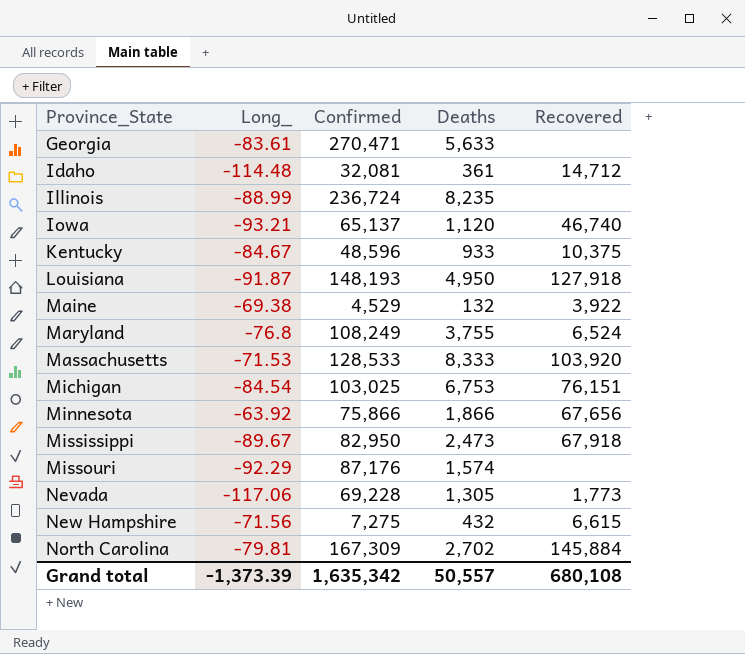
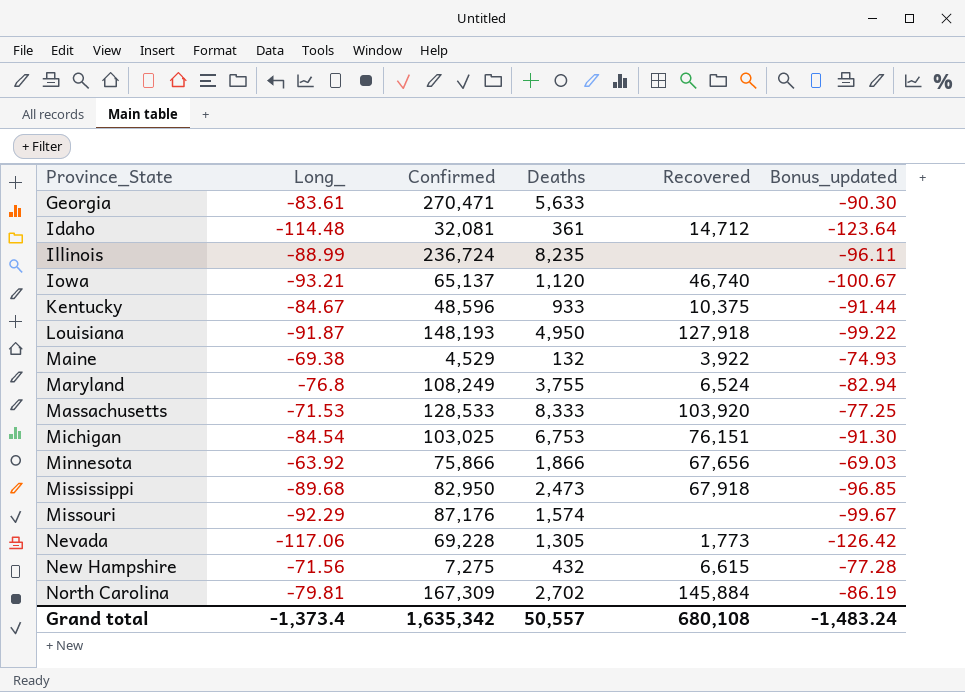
column Bonus_updated | formula: none -> [Long_] * 1.08
Mississippi | Long_: -89.67 -> -89.68
Grand total | Long_: -1,373.39 -> -1,373.4

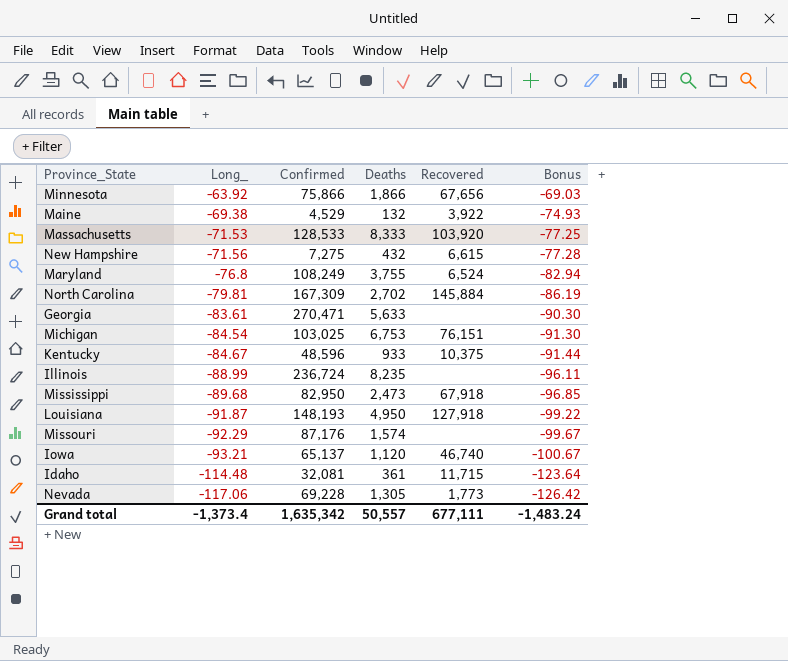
row order: Province_State ascending -> Long_ descending
column name: Bonus_updated -> Bonus
Idaho | Recovered: 14,712 -> 11,715
Grand total | Recovered: 680,108 -> 677,111

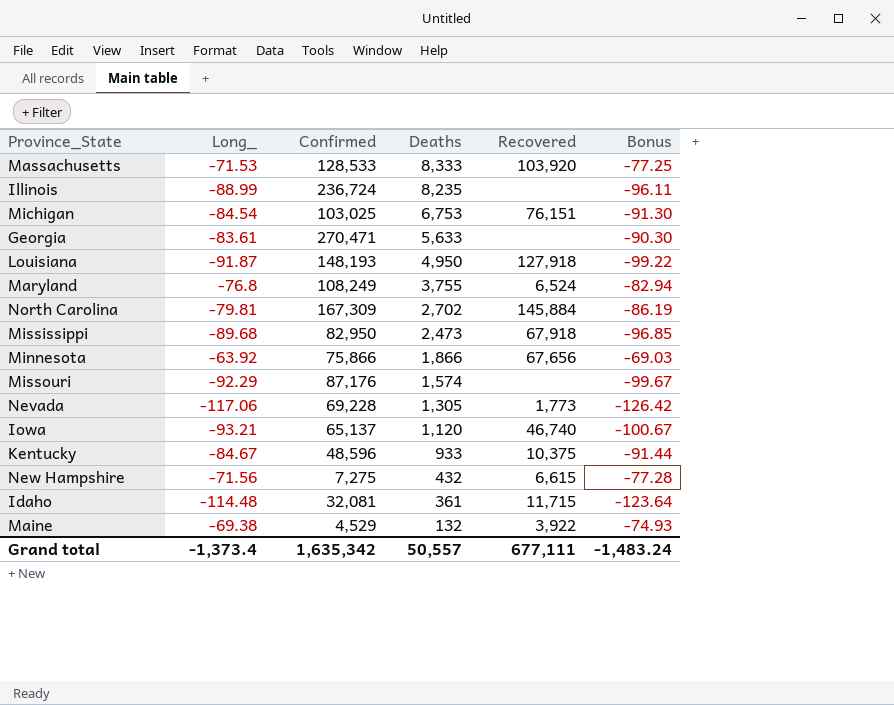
row order: Long_ descending -> Deaths descending

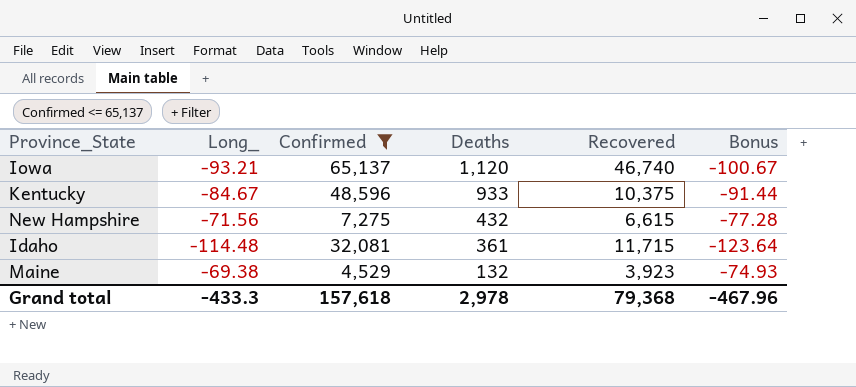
filter: none -> Confirmed <= 65,137
Maine | Recovered: 3,922 -> 3,923
Grand total | Long_: -1,373.4 -> -433.3
Grand total | Confirmed: 1,635,342 -> 157,618
Grand total | Deaths: 50,557 -> 2,978
Grand total | Recovered: 677,111 -> 79,368
Grand total | Bonus: -1,483.24 -> -467.96

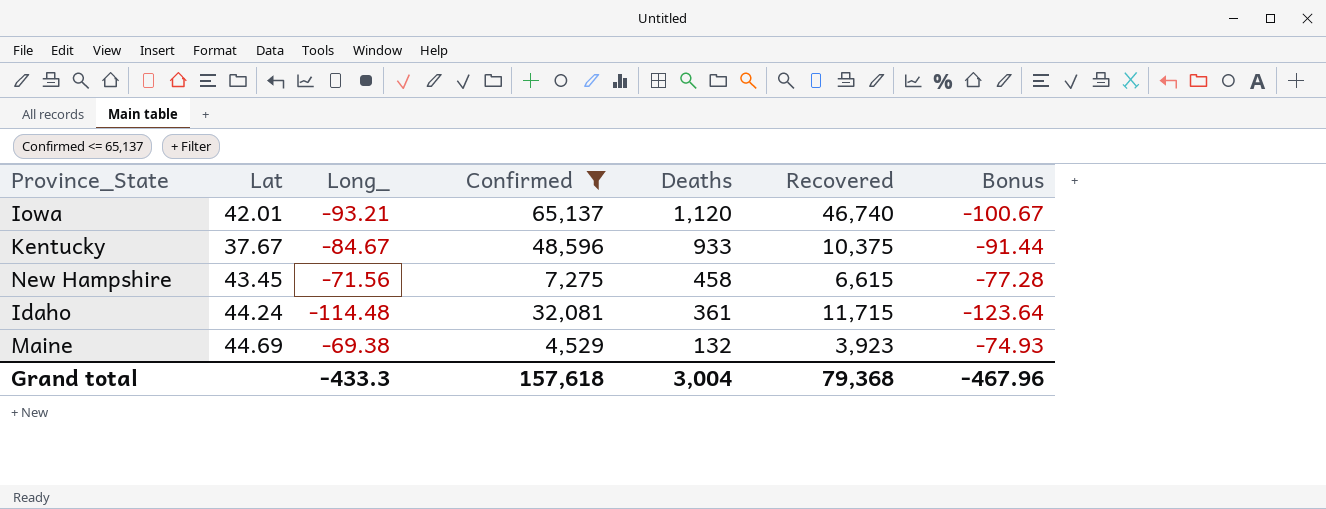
column Lat | position: none -> 2
New Hampshire | Deaths: 432 -> 458
Grand total | Deaths: 2,978 -> 3,004

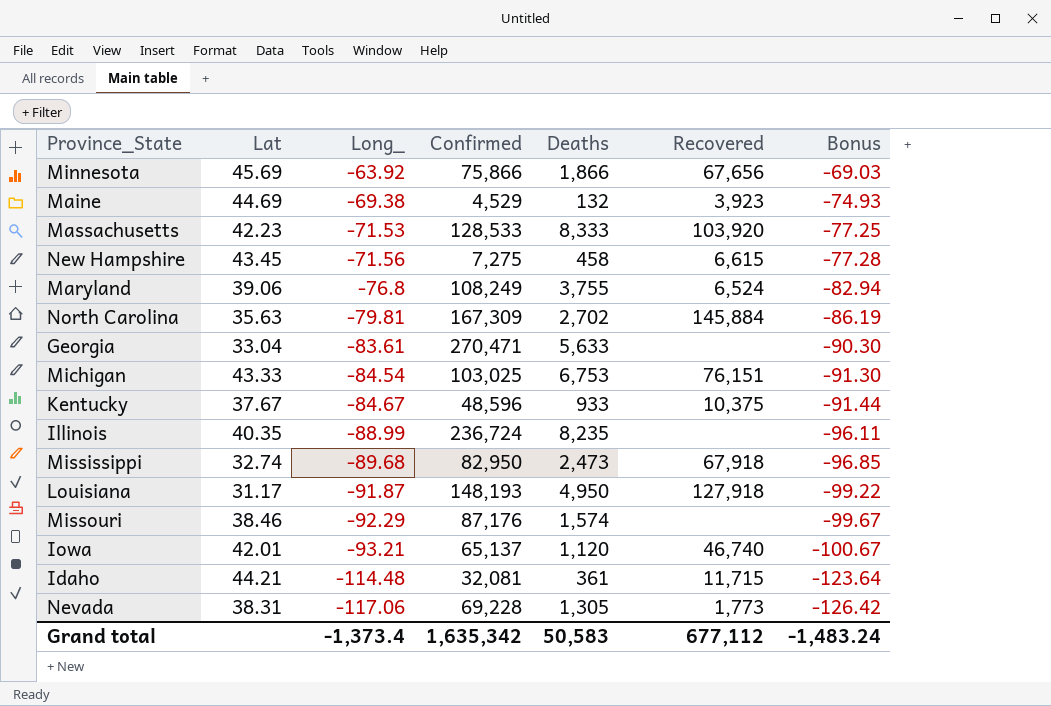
filter: Confirmed <= 65,137 -> none
row order: Deaths descending -> Long_ descending
Idaho | Lat: 44.24 -> 44.21
Grand total | Long_: -433.3 -> -1,373.4
Grand total | Confirmed: 157,618 -> 1,635,342
Grand total | Deaths: 3,004 -> 50,583
Grand total | Recovered: 79,368 -> 677,112
Grand total | Bonus: -467.96 -> -1,483.24

